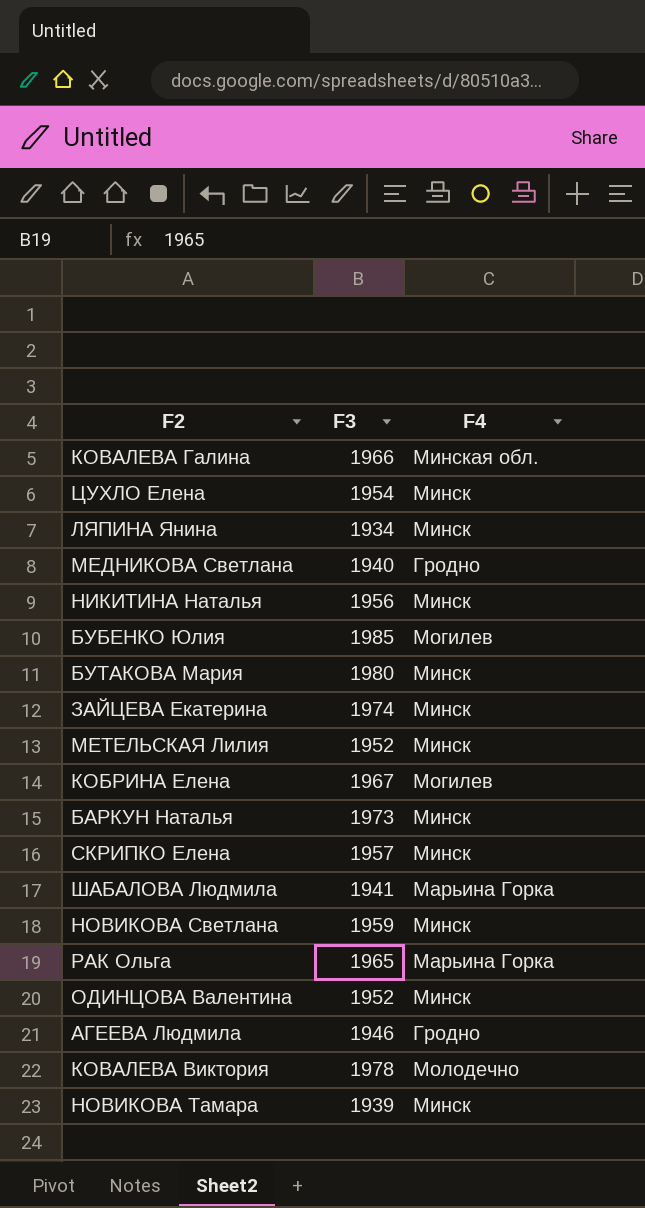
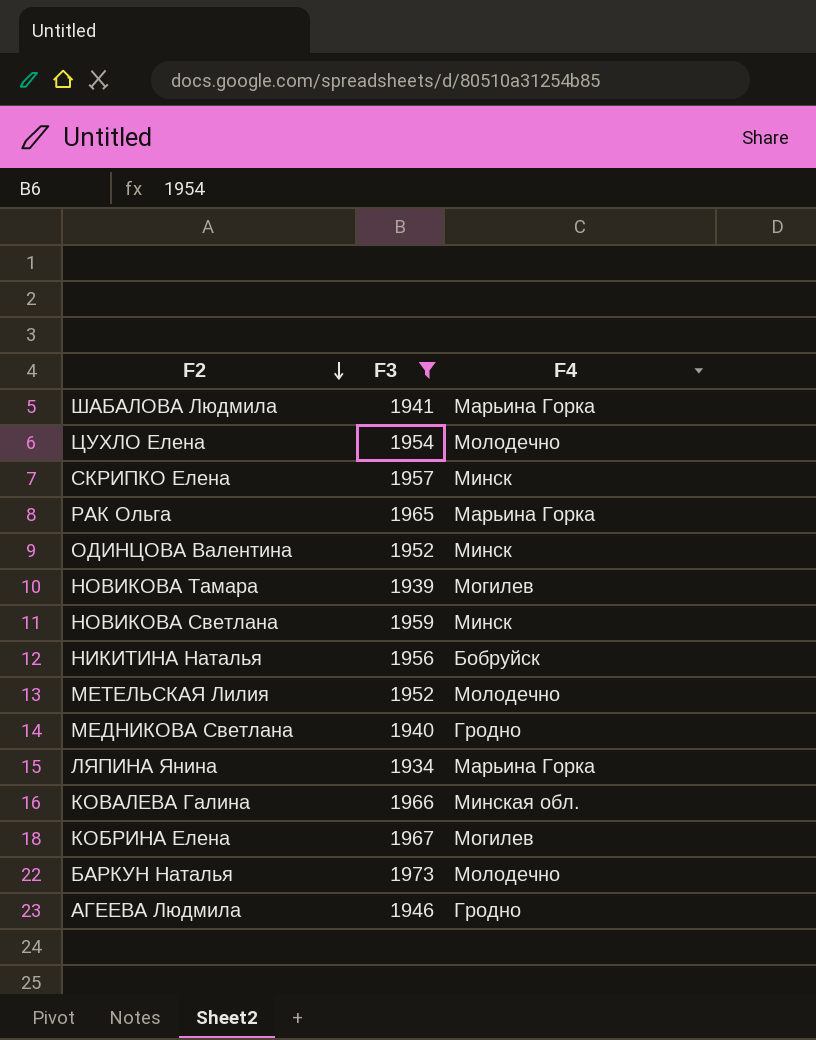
filter: none -> F3 <= 1973
row order: none -> F2 descending
ЦУХЛО Елена | F4: Минск -> Молодечно
НОВИКОВА Тамара | F4: Минск -> Могилев
НИКИТИНА Наталья | F4: Минск -> Бобруйск
МЕТЕЛЬСКАЯ Лилия | F4: Минск -> Молодечно
ЛЯПИНА Янина | F4: Минск -> Марьина Горка
БАРКУН Наталья | F4: Минск -> Молодечно

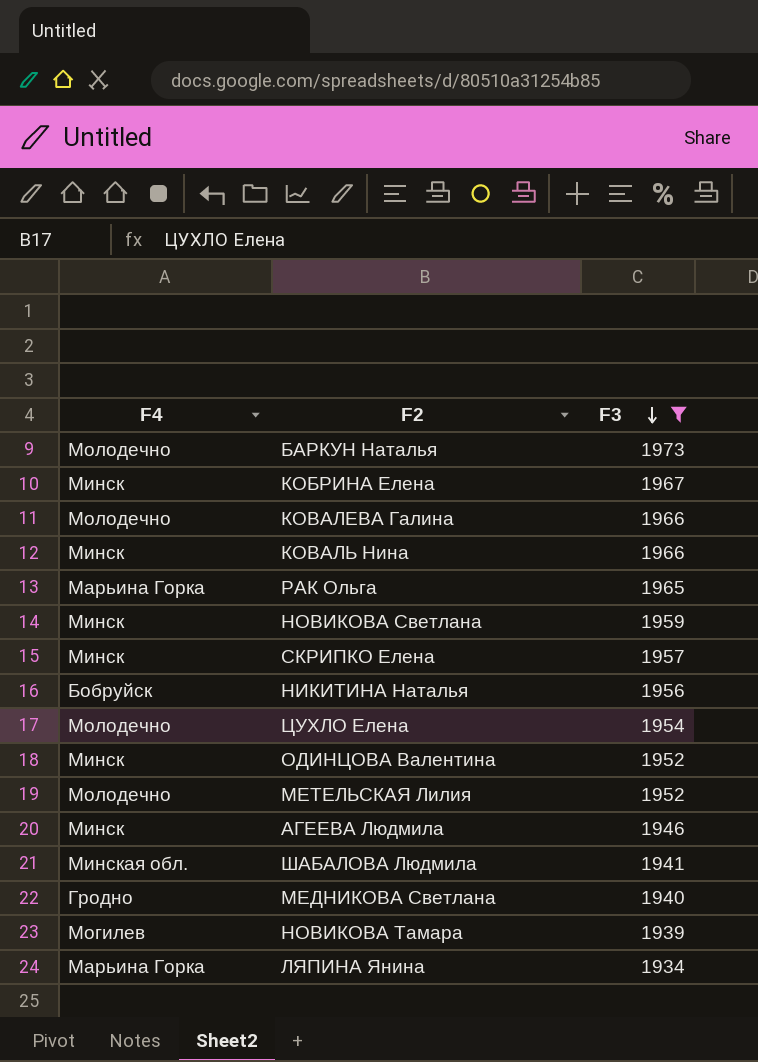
row order: F2 descending -> F3 descending
column F4 | position: 3 -> 1
КОБРИНА Елена | F4: Могилев -> Минск
КОВАЛЕВА Галина | F4: Минская обл. -> Молодечно
row КОВАЛЬ Нина: none -> Минск | 1966
АГЕЕВА Людмила | F4: Гродно -> Минск
ШАБАЛОВА Людмила | F4: Марьина Горка -> Минская обл.

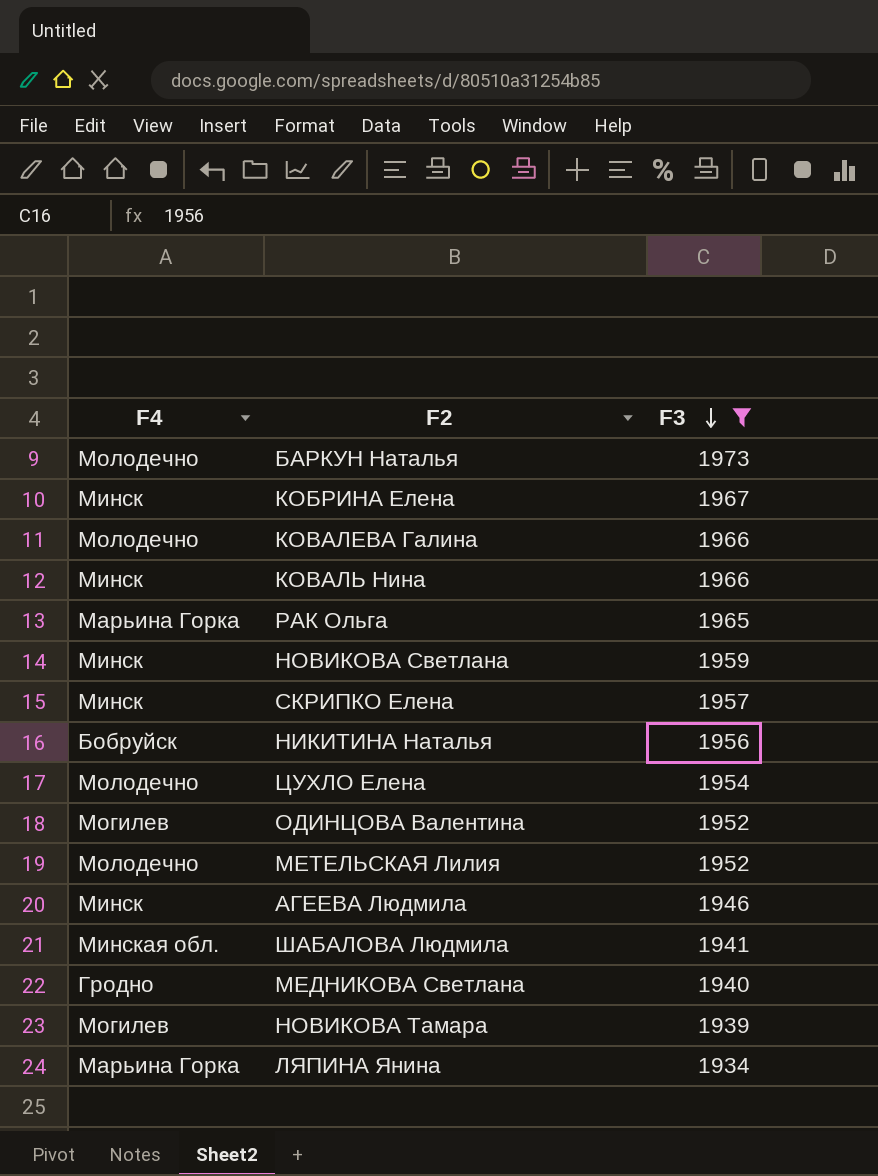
ОДИНЦОВА Валентина | F4: Минск -> Могилев

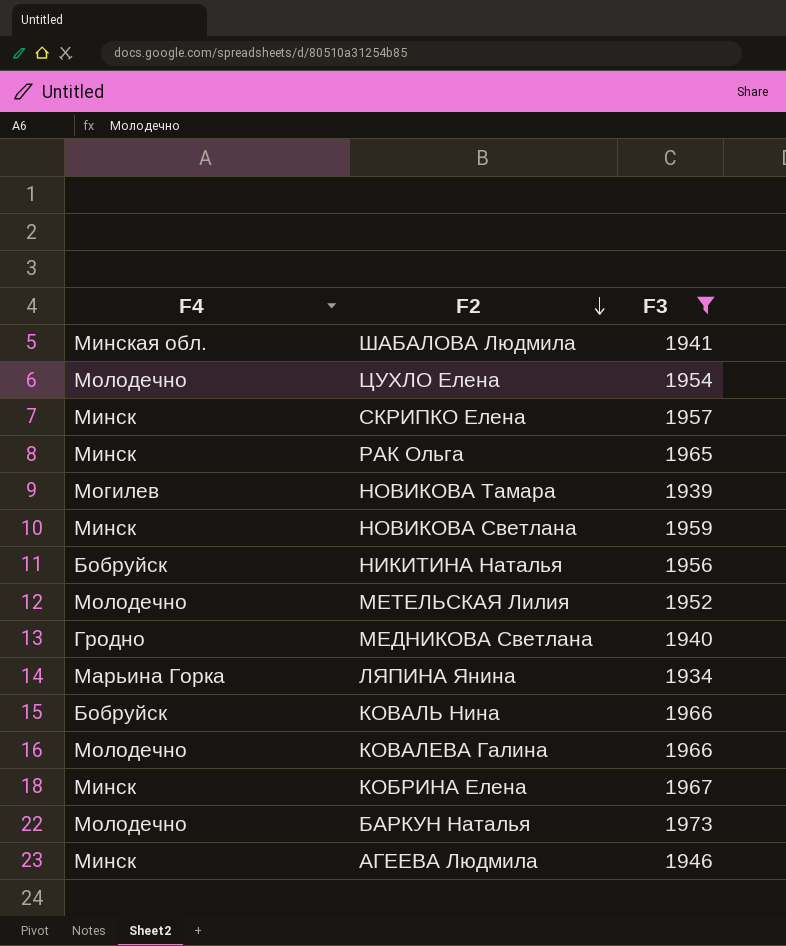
row order: F3 descending -> F2 descending
row ОДИНЦОВА Валентина: Могилев | 1952 -> none
РАК Ольга | F4: Марьина Горка -> Минск
КОВАЛЬ Нина | F4: Минск -> Бобруйск

